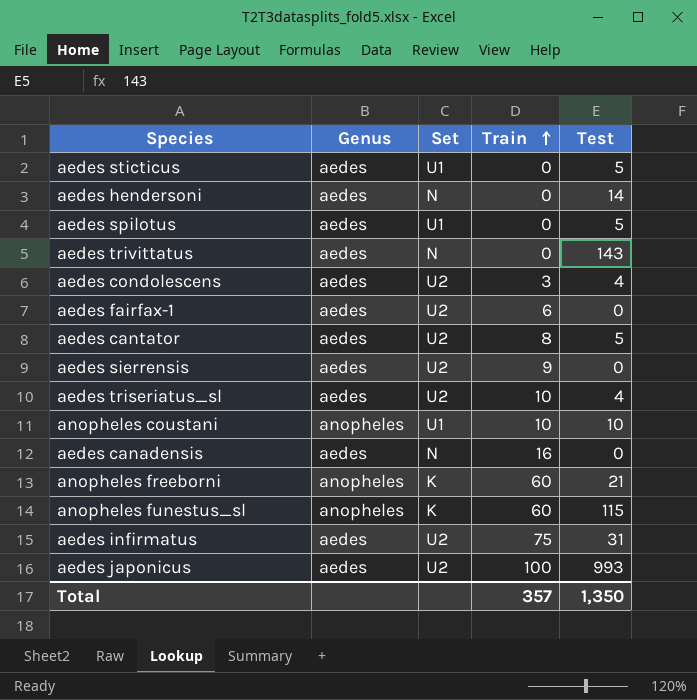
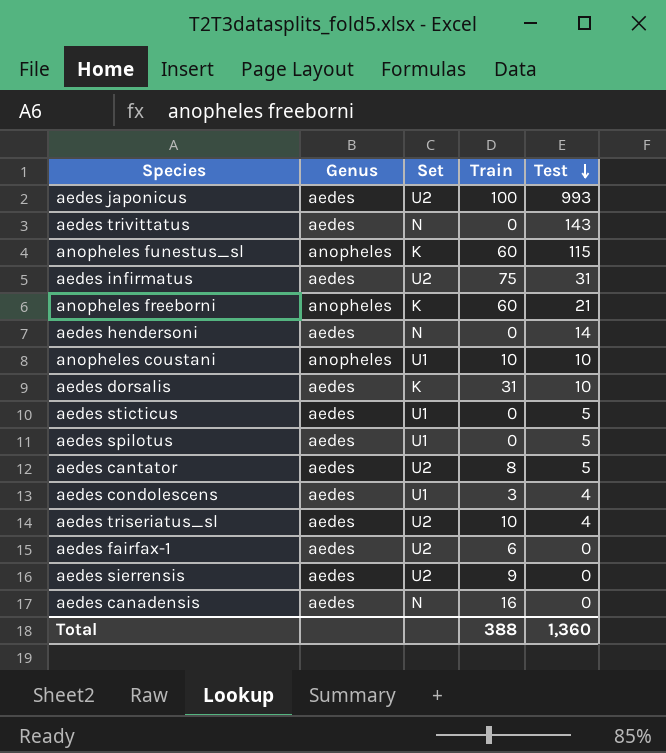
row order: Train ascending -> Test descending
row aedes dorsalis: none -> aedes | K | 31 | 10
aedes condolescens | Set: U2 -> U1
Total | Train: 357 -> 388
Total | Test: 1,350 -> 1,360

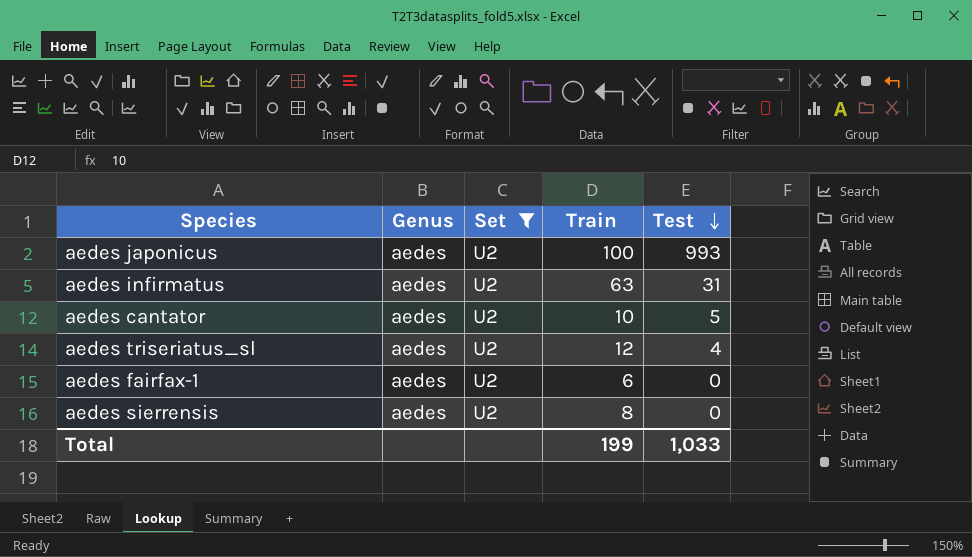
filter: none -> Set = U2
aedes infirmatus | Train: 75 -> 63
aedes cantator | Train: 8 -> 10
aedes triseriatus_sl | Train: 10 -> 12
aedes sierrensis | Train: 9 -> 8
Total | Train: 388 -> 199
Total | Test: 1,360 -> 1,033

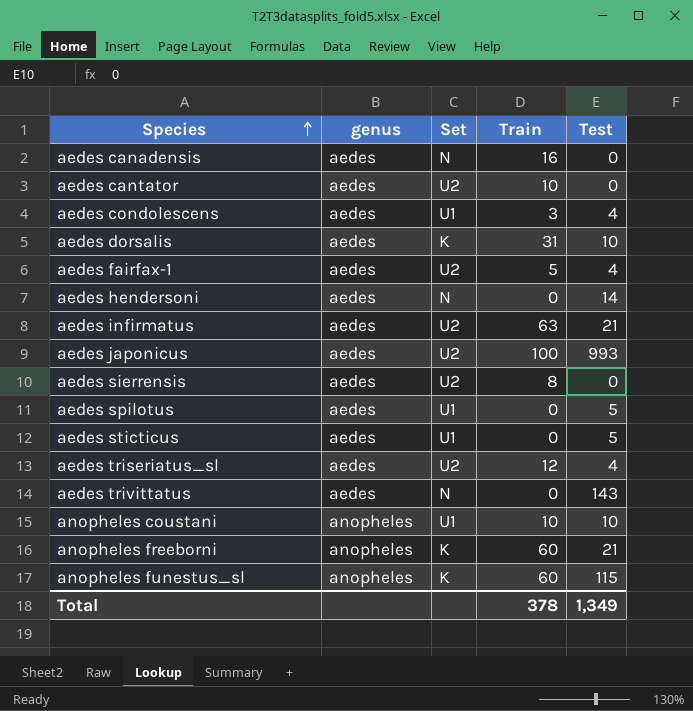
filter: Set = U2 -> none
row order: Test descending -> Species ascending
column name: Genus -> genus
aedes cantator | Test: 5 -> 0
aedes fairfax-1 | Train: 6 -> 5
aedes fairfax-1 | Test: 0 -> 4
aedes infirmatus | Test: 31 -> 21
Total | Train: 199 -> 378
Total | Test: 1,033 -> 1,349

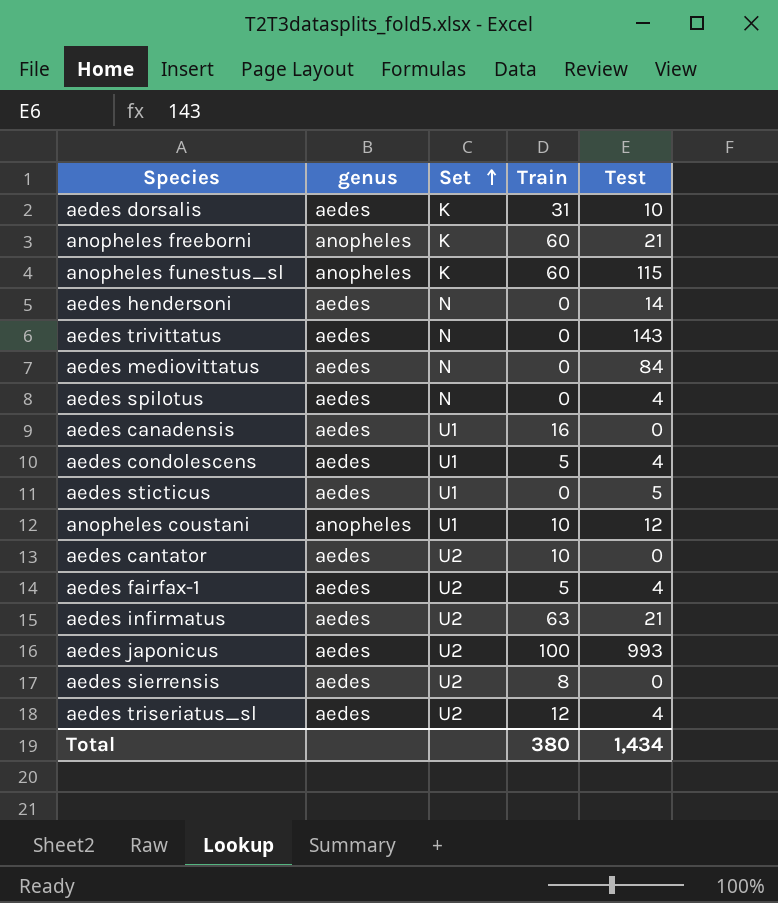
row order: Species ascending -> Set ascending
row aedes mediovittatus: none -> aedes | N | 0 | 84
aedes spilotus | Set: U1 -> N
aedes spilotus | Test: 5 -> 4
aedes canadensis | Set: N -> U1
aedes condolescens | Train: 3 -> 5
anopheles coustani | Test: 10 -> 12
Total | Train: 378 -> 380
Total | Test: 1,349 -> 1,434

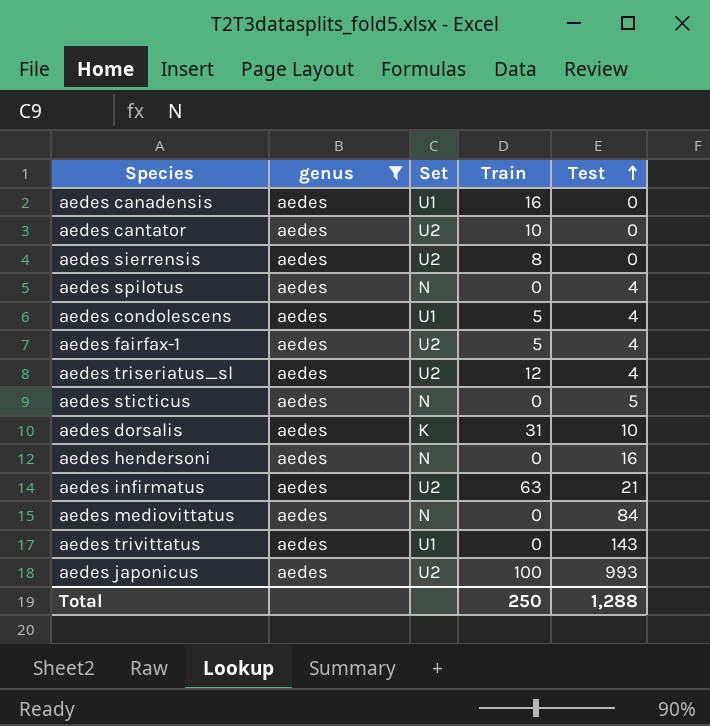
filter: none -> genus = aedes
row order: Set ascending -> Test ascending
aedes sticticus | Set: U1 -> N
aedes hendersoni | Test: 14 -> 16
aedes trivittatus | Set: N -> U1
Total | Train: 380 -> 250
Total | Test: 1,434 -> 1,288

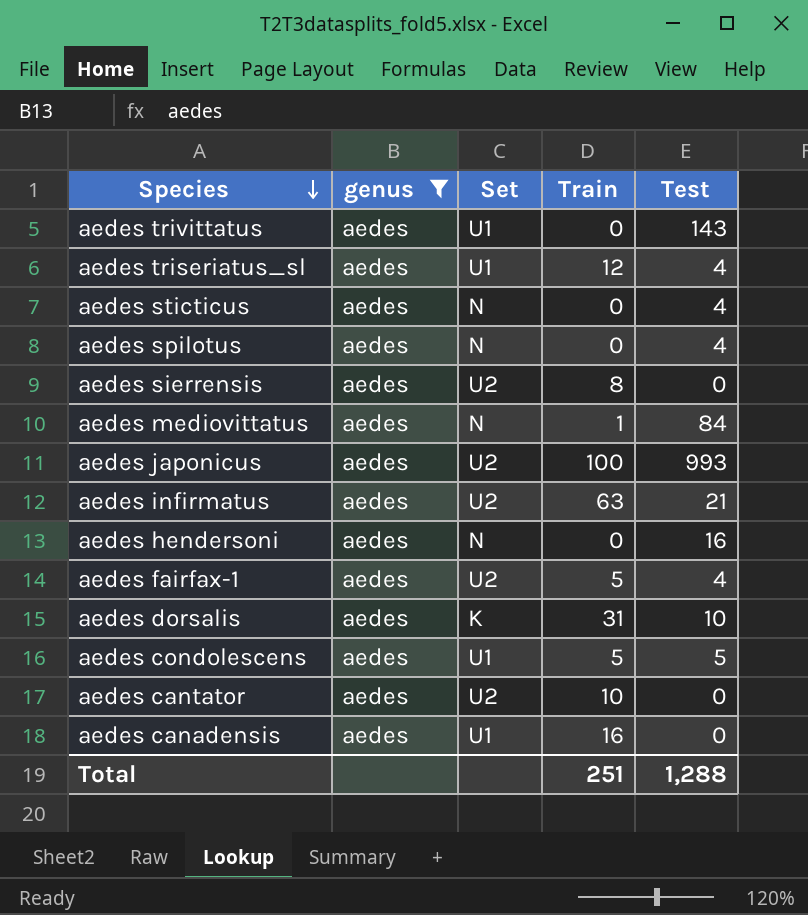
row order: Test ascending -> Species descending
aedes triseriatus_sl | Set: U2 -> U1
aedes sticticus | Test: 5 -> 4
aedes mediovittatus | Train: 0 -> 1
aedes condolescens | Test: 4 -> 5
Total | Train: 250 -> 251

